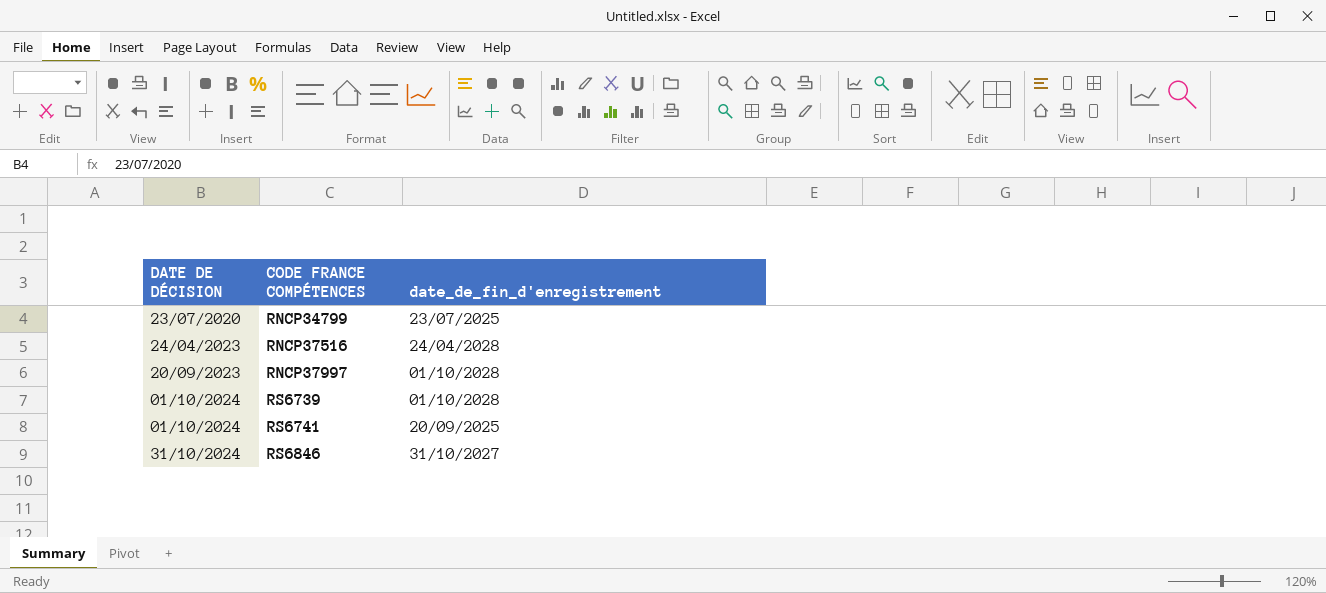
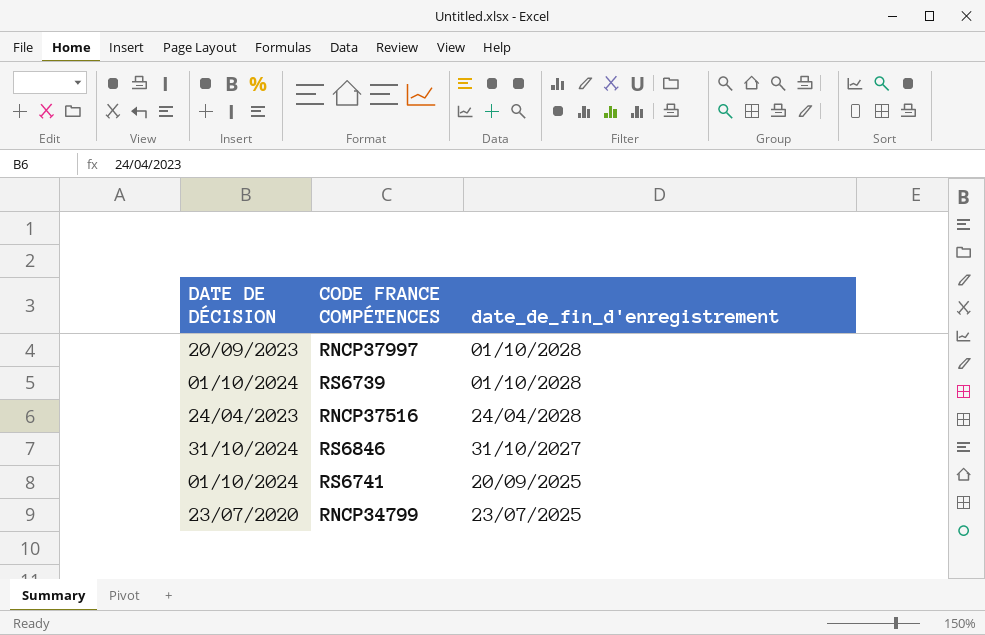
row order: DATE DE DÉCISION ascending -> date_de_fin_d'enregistrement descending

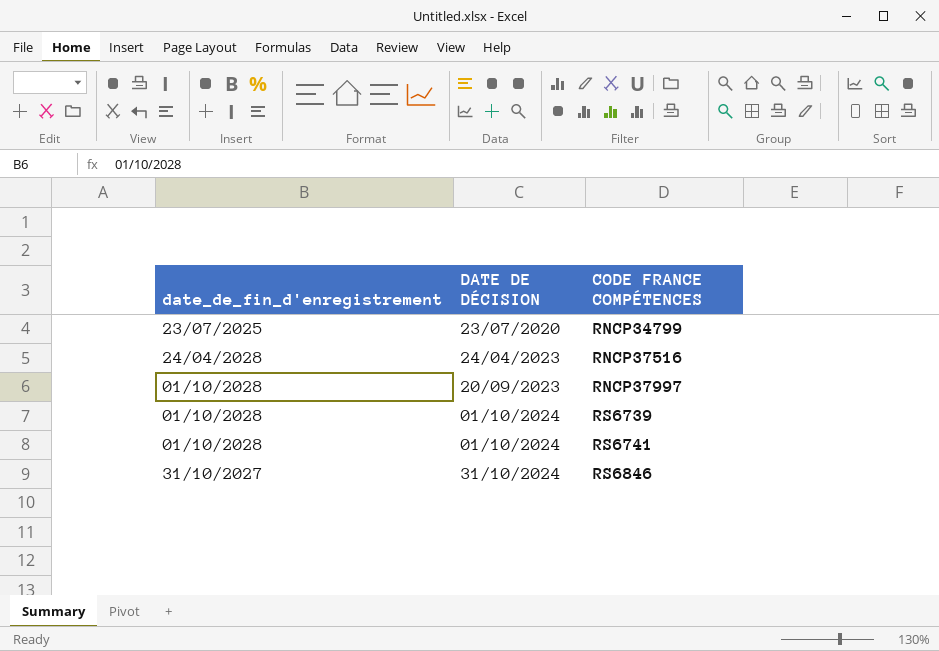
row order: date_de_fin_d'enregistrement descending -> DATE DE DÉCISION ascending
column date_de_fin_d'enregistrement | position: 3 -> 1
RS6741 | date_de_fin_d'enregistrement: 20/09/2025 -> 01/10/2028

